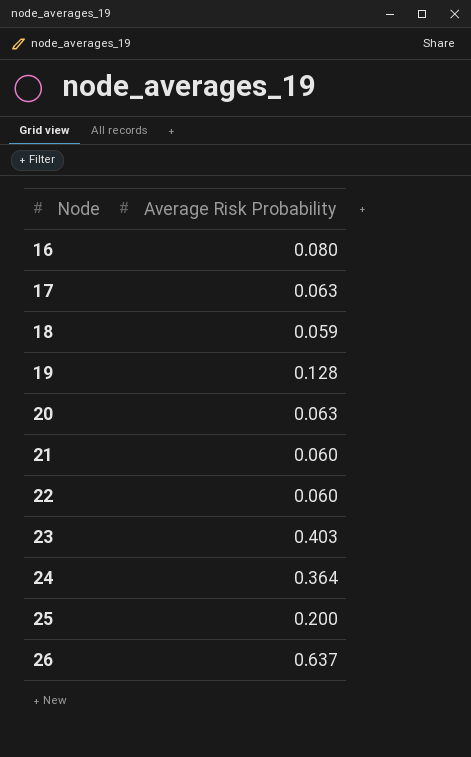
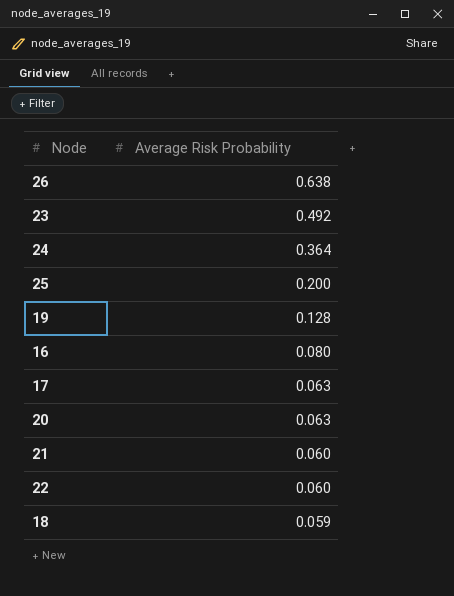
row order: Node ascending -> Average Risk Probability descending
26 | Average Risk Probability: 0.637 -> 0.638
23 | Average Risk Probability: 0.403 -> 0.492

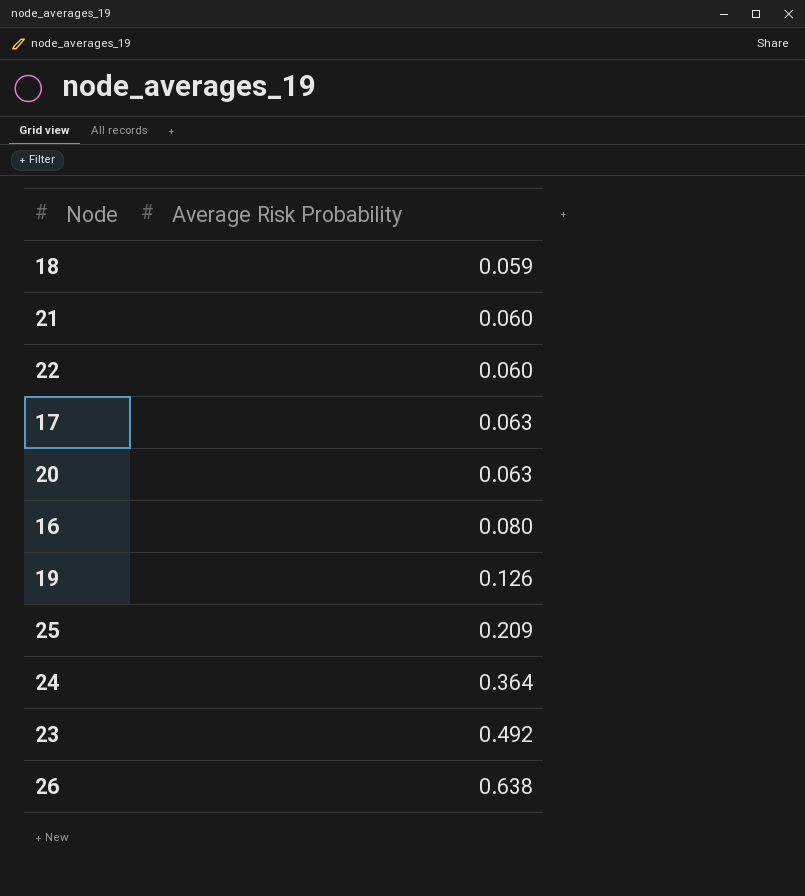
row order: Average Risk Probability descending -> Average Risk Probability ascending
19 | Average Risk Probability: 0.128 -> 0.126
25 | Average Risk Probability: 0.200 -> 0.209

